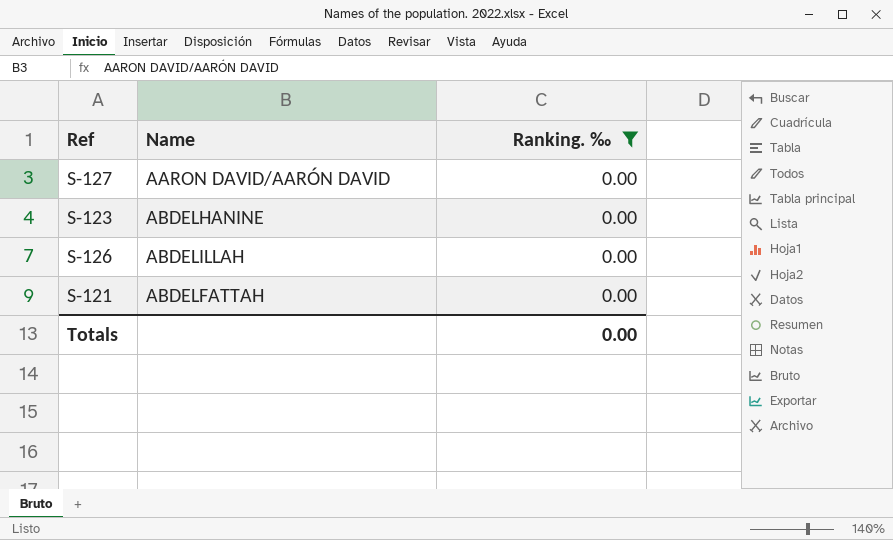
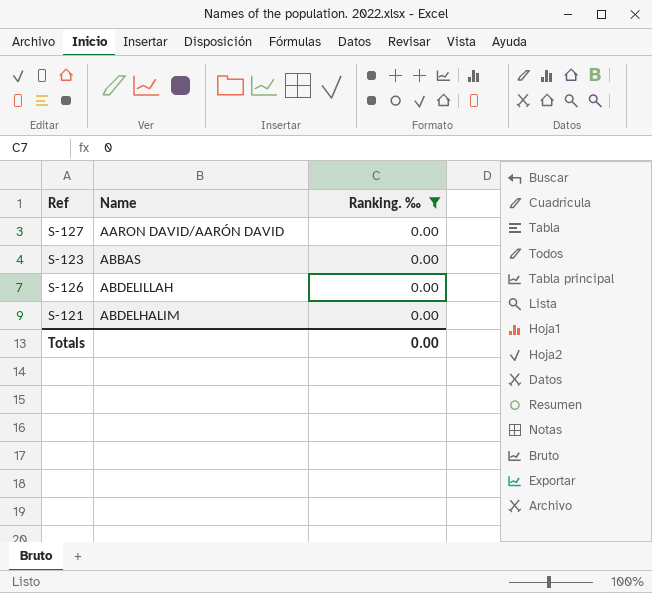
S-123 | Name: ABDELHANINE -> ABBAS
S-121 | Name: ABDELFATTAH -> ABDELHALIM

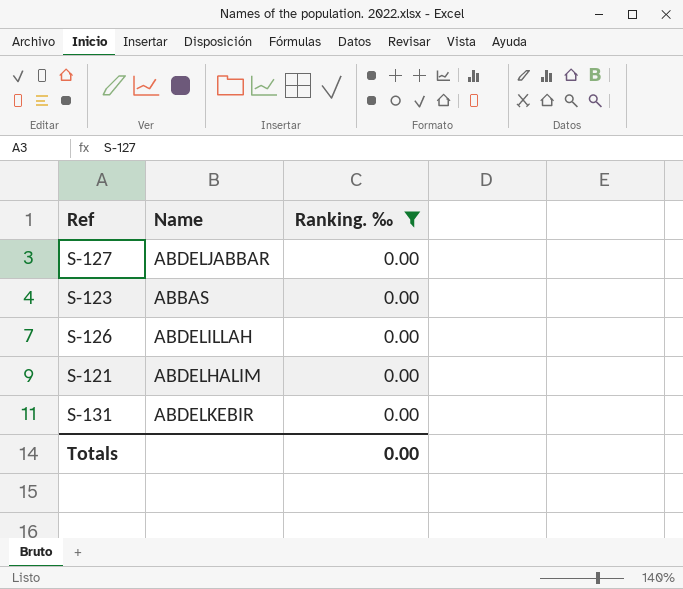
S-127 | Name: AARON DAVID/AARÓN DAVID -> ABDELJABBAR
row S-131: none -> ABDELKEBIR | 0.00

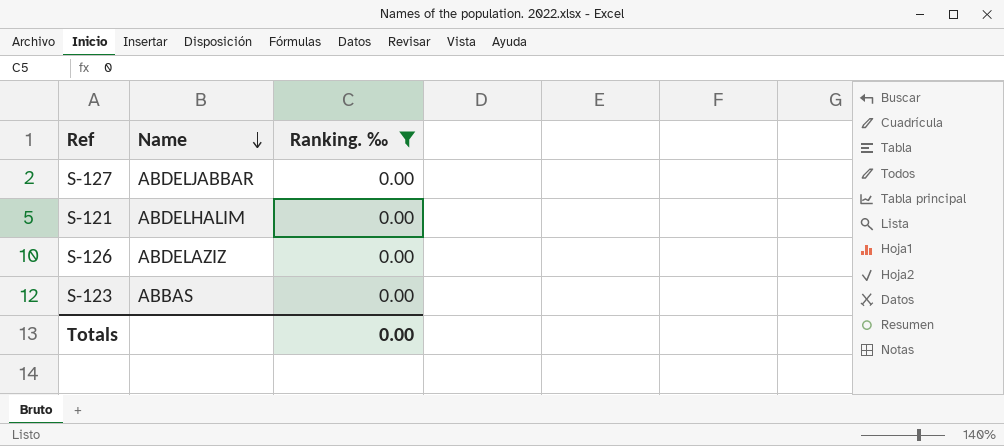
row order: none -> Name descending
row S-131: ABDELKEBIR | 0.00 -> none
S-126 | Name: ABDELILLAH -> ABDELAZIZ

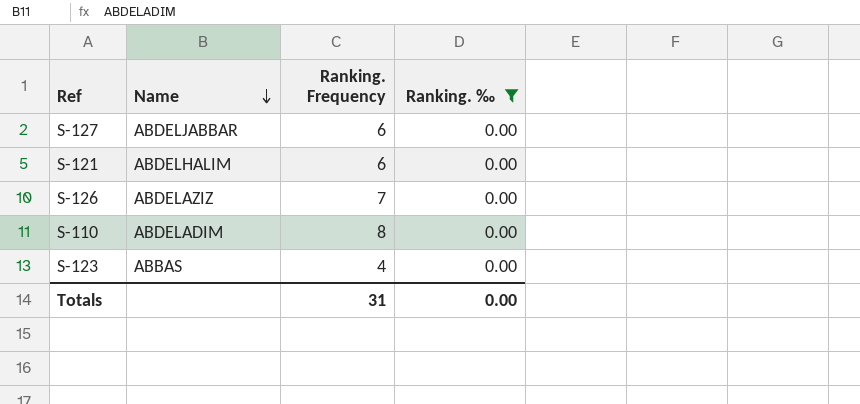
column Ranking. Frequency | position: none -> 3
row S-110: none -> ABDELADIM | 8 | 0.00

